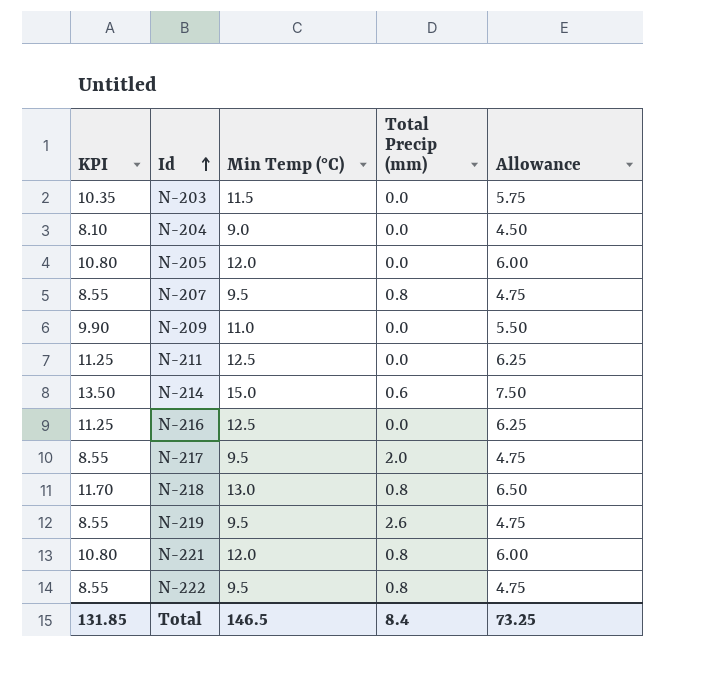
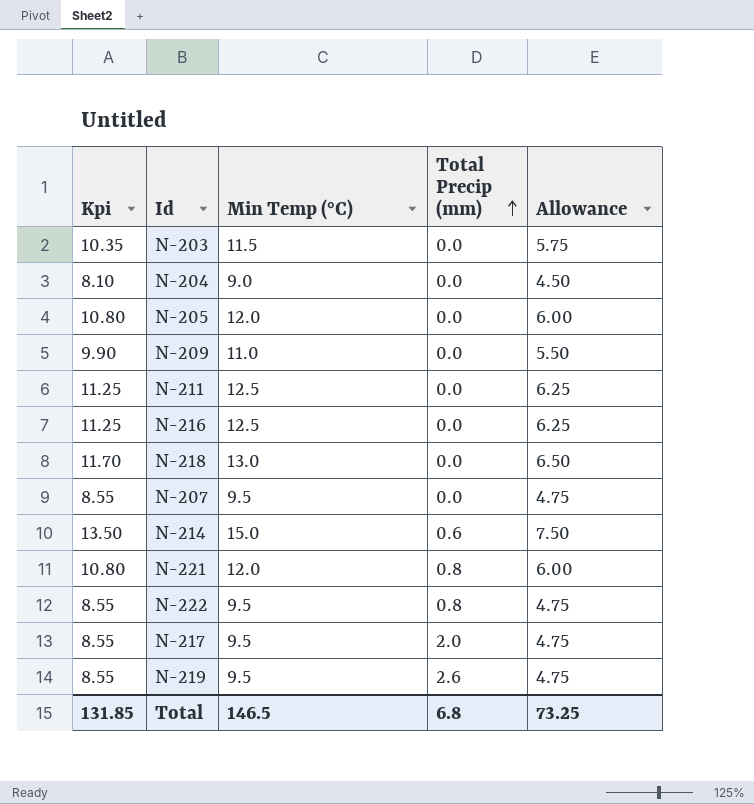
row order: Id ascending -> Total Precip (mm) ascending
column name: KPI -> Kpi
N-218 | Total Precip (mm): 0.8 -> 0.0
N-207 | Total Precip (mm): 0.8 -> 0.0
Total | Total Precip (mm): 8.4 -> 6.8

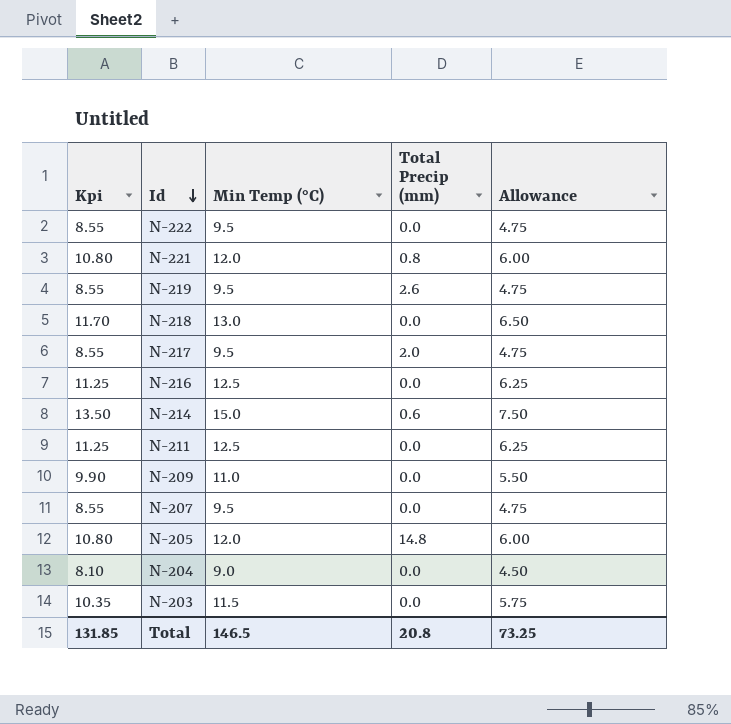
row order: Total Precip (mm) ascending -> Id descending
N-222 | Total Precip (mm): 0.8 -> 0.0
N-205 | Total Precip (mm): 0.0 -> 14.8
Total | Total Precip (mm): 6.8 -> 20.8

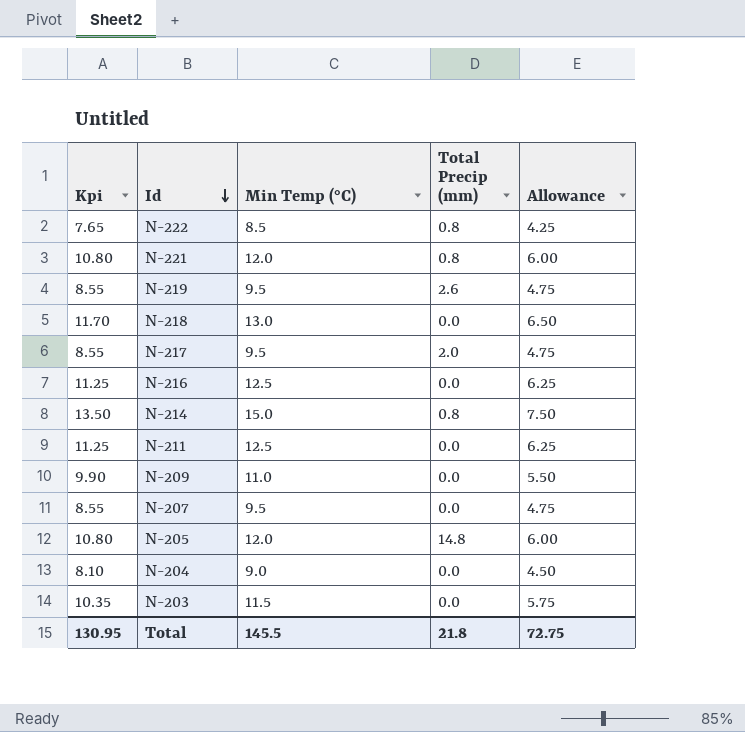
N-222 | Kpi: 8.55 -> 7.65
N-222 | Min Temp (°C): 9.5 -> 8.5
N-222 | Total Precip (mm): 0.0 -> 0.8
N-222 | Allowance: 4.75 -> 4.25
N-214 | Total Precip (mm): 0.6 -> 0.8
Total | Kpi: 131.85 -> 130.95
Total | Min Temp (°C): 146.5 -> 145.5
Total | Total Precip (mm): 20.8 -> 21.8
Total | Allowance: 73.25 -> 72.75

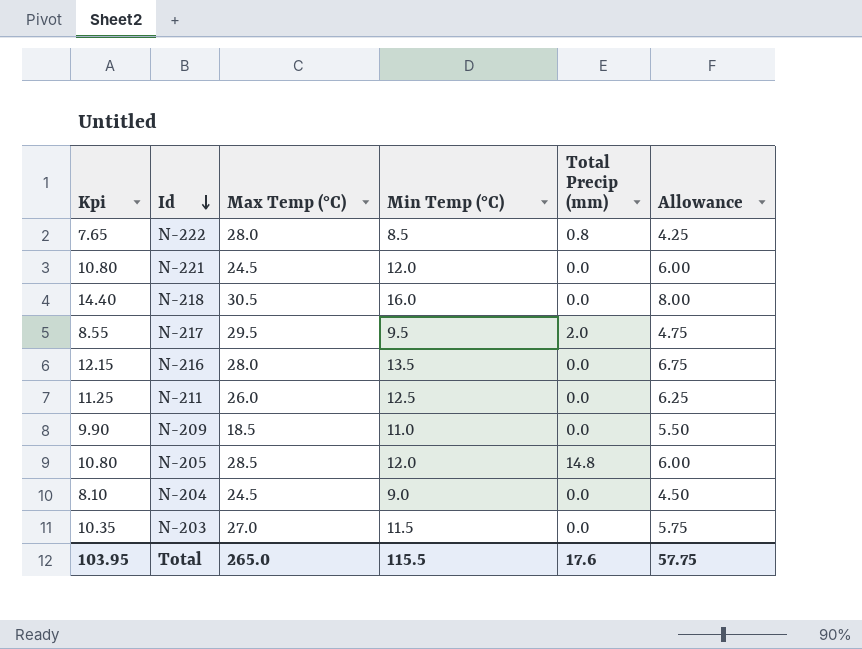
column Max Temp (°C) | position: none -> 3
row N-219: 8.55 | 9.5 | 2.6 | 4.75 -> none
row N-214: 13.50 | 15.0 | 0.8 | 7.50 -> none
row N-207: 8.55 | 9.5 | 0.0 | 4.75 -> none
N-221 | Total Precip (mm): 0.8 -> 0.0
N-218 | Kpi: 11.70 -> 14.40
N-218 | Min Temp (°C): 13.0 -> 16.0
N-218 | Allowance: 6.50 -> 8.00
N-216 | Kpi: 11.25 -> 12.15
N-216 | Min Temp (°C): 12.5 -> 13.5
N-216 | Allowance: 6.25 -> 6.75
Total | Kpi: 130.95 -> 103.95
Total | Min Temp (°C): 145.5 -> 115.5
Total | Total Precip (mm): 21.8 -> 17.6
Total | Allowance: 72.75 -> 57.75

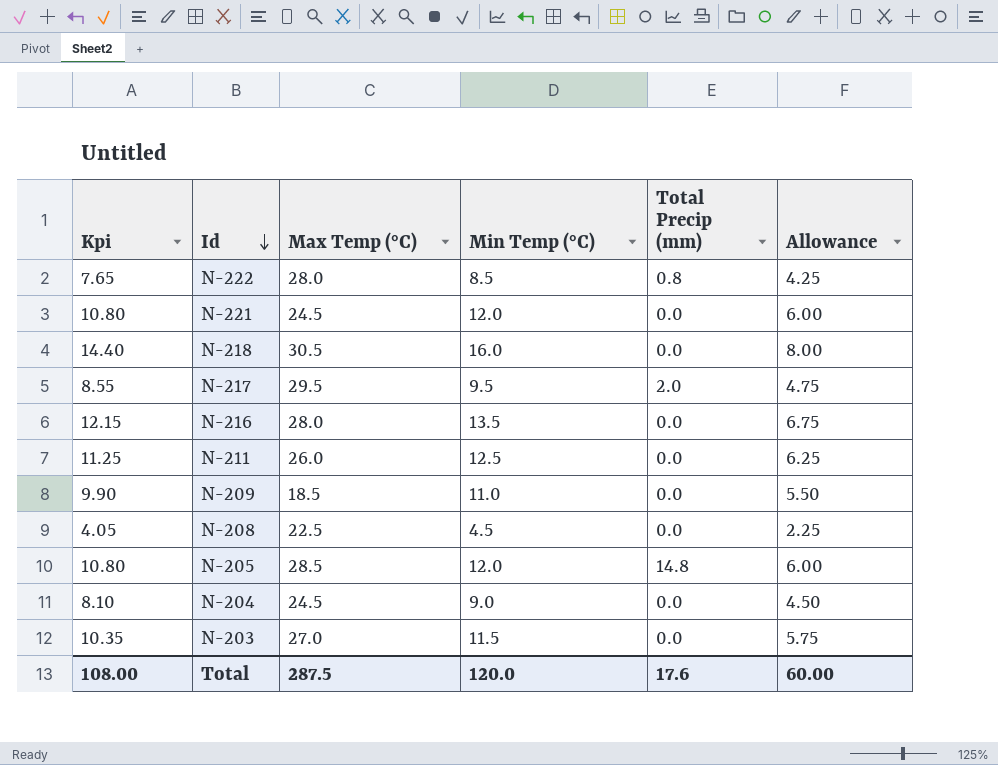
row N-208: none -> 4.05 | 22.5 | 4.5 | 0.0 | 2.25
Total | Kpi: 103.95 -> 108.00
Total | Max Temp (°C): 265.0 -> 287.5
Total | Min Temp (°C): 115.5 -> 120.0
Total | Allowance: 57.75 -> 60.00

